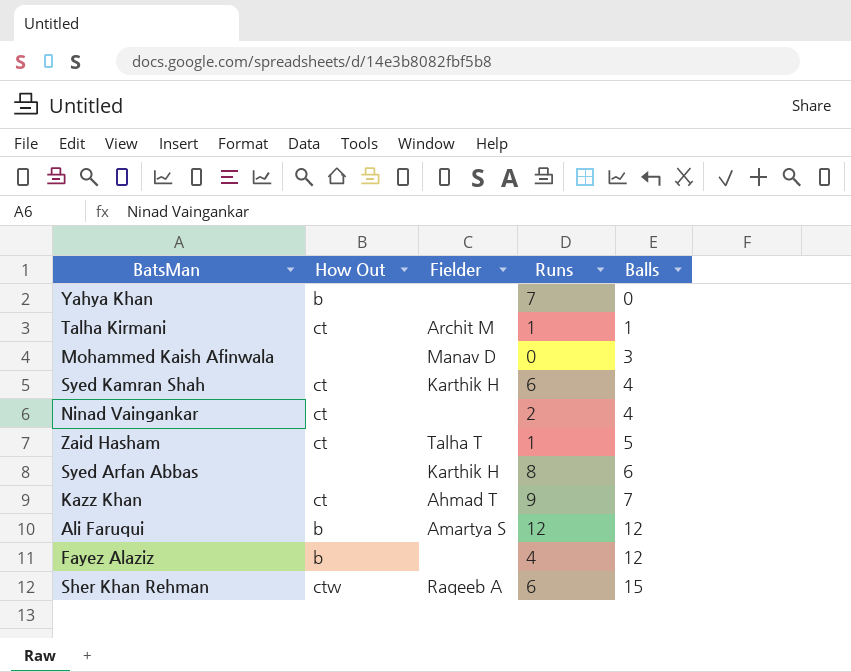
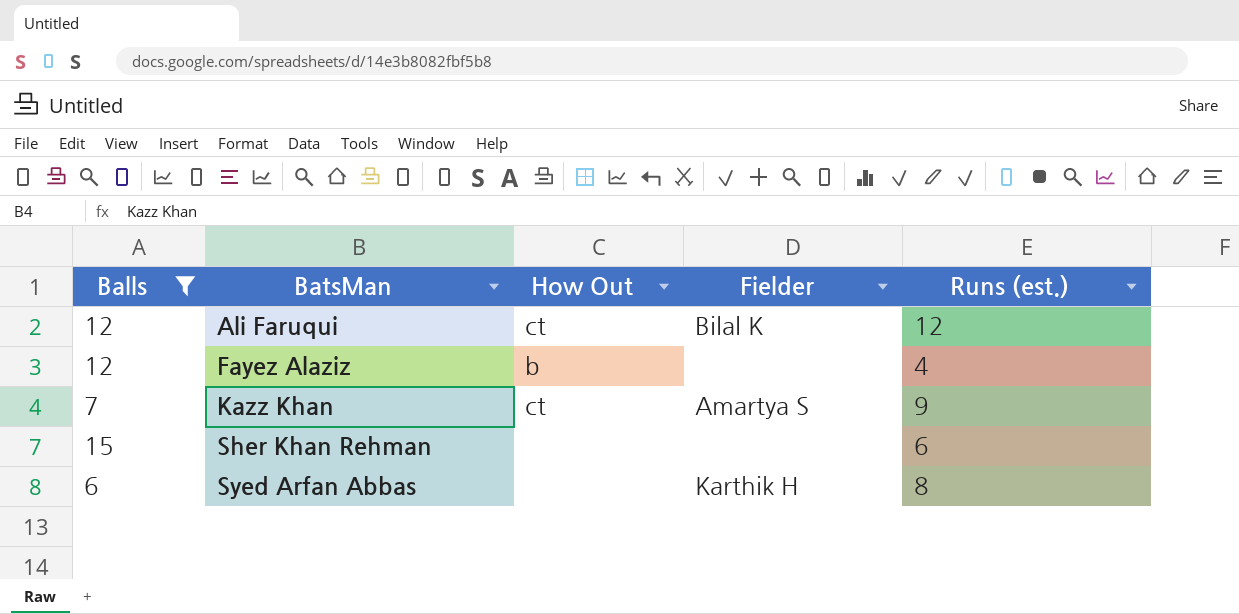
filter: none -> Balls >= 6
row order: Balls ascending -> BatsMan ascending
column Balls | position: 5 -> 1
column name: Runs -> Runs (est.)
Ali Faruqui | How Out: b -> ct
Ali Faruqui | Fielder: Amartya S -> Bilal K
Kazz Khan | Fielder: Ahmad T -> Amartya S
Sher Khan Rehman | How Out: ctw -> none
Sher Khan Rehman | Fielder: Raqeeb A -> none

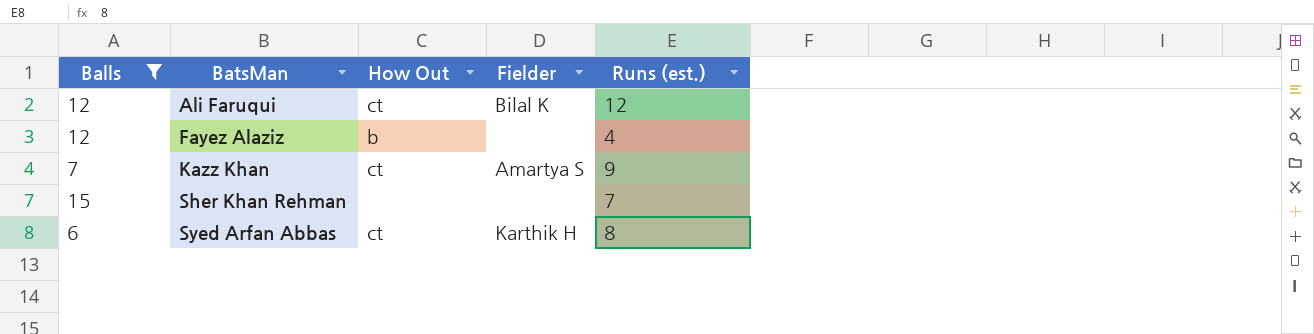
Sher Khan Rehman | Runs (est.): 6 -> 7
Syed Arfan Abbas | How Out: none -> ct

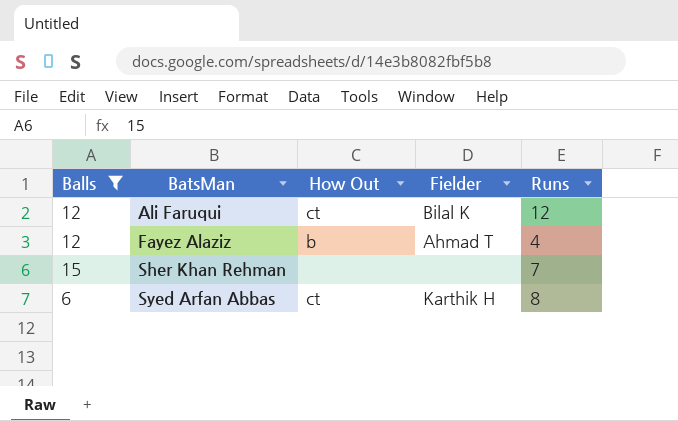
column name: Runs (est.) -> Runs
row Kazz Khan: 7 | ct | Amartya S | 9 -> none
Fayez Alaziz | Fielder: none -> Ahmad T

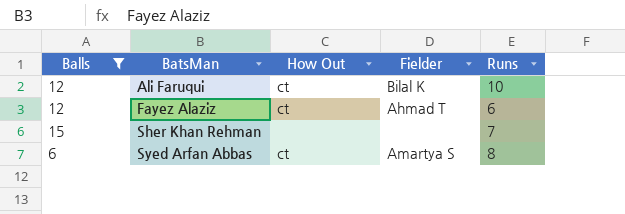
Ali Faruqui | Runs: 12 -> 10
Fayez Alaziz | How Out: b -> ct
Fayez Alaziz | Runs: 4 -> 6
Syed Arfan Abbas | Fielder: Karthik H -> Amartya S

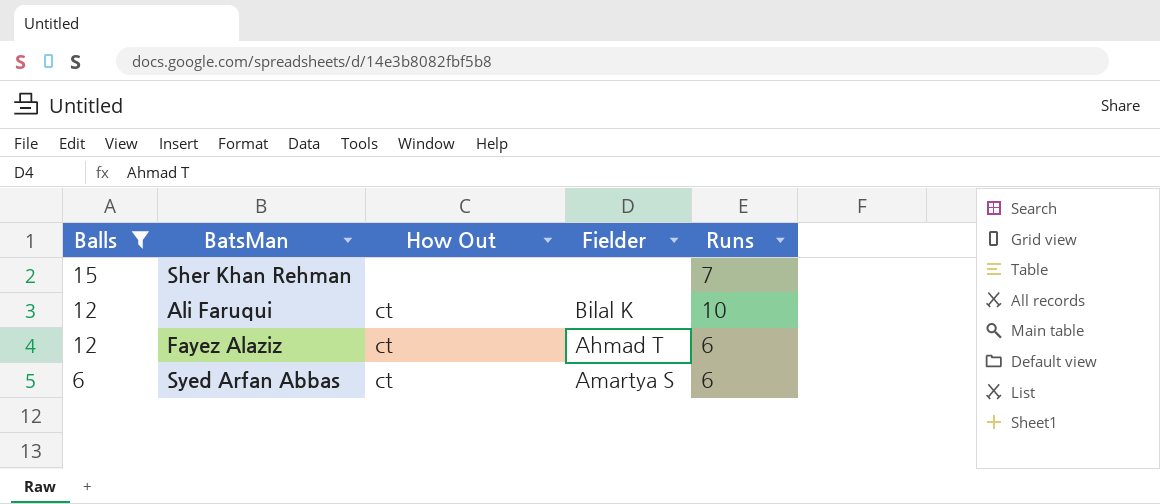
row order: BatsMan ascending -> Balls descending
Syed Arfan Abbas | Runs: 8 -> 6

